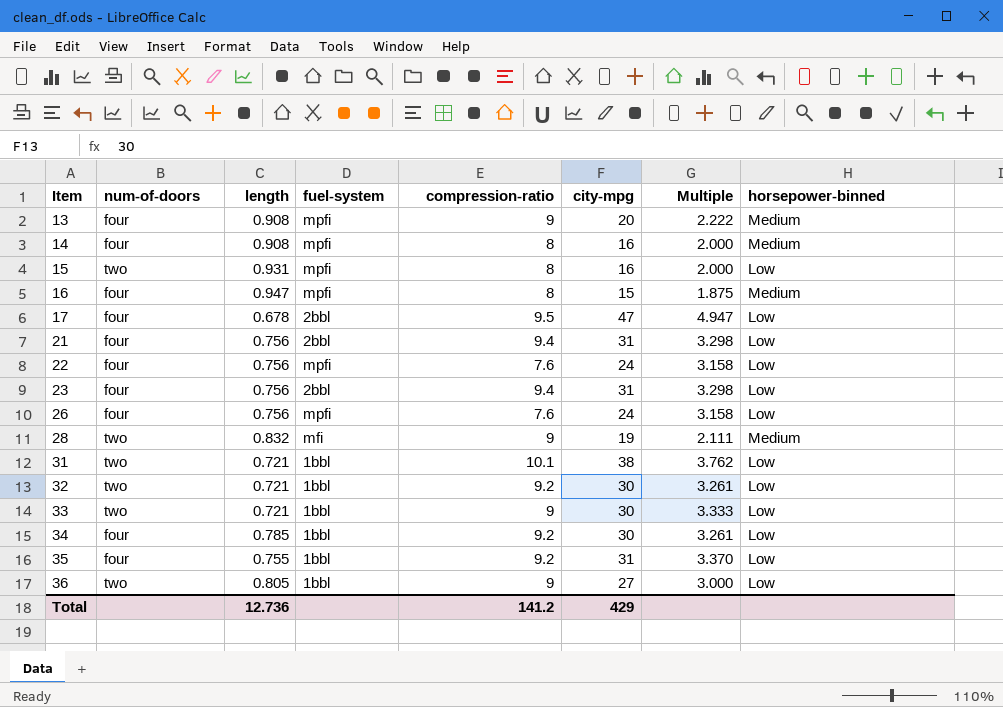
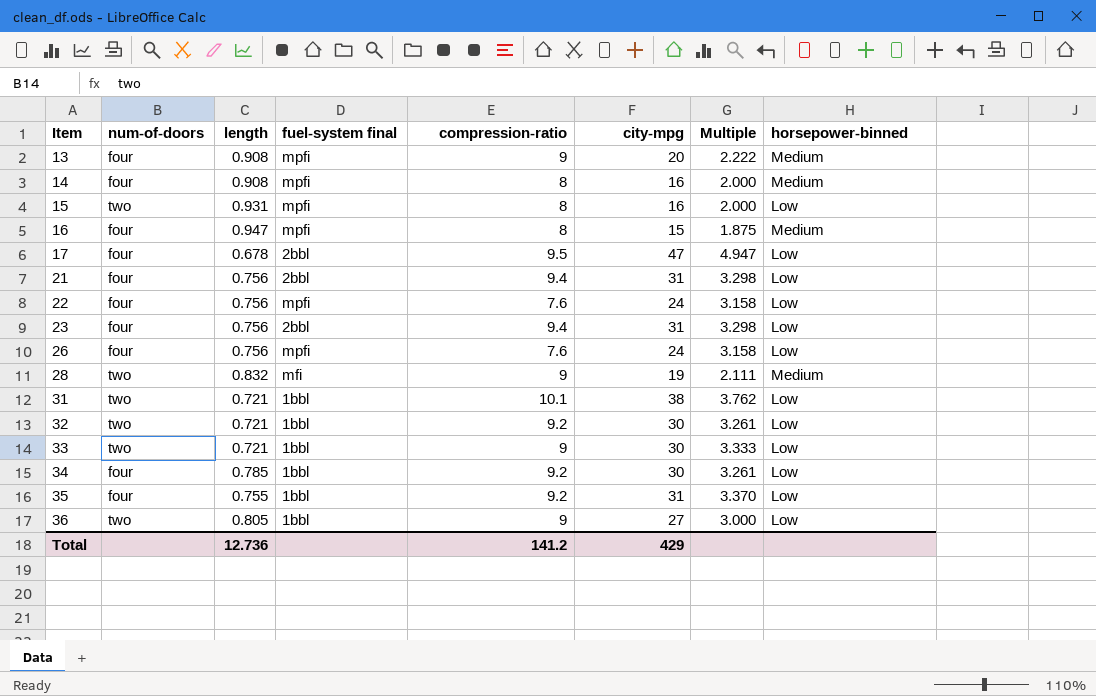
column name: fuel-system -> fuel-system final

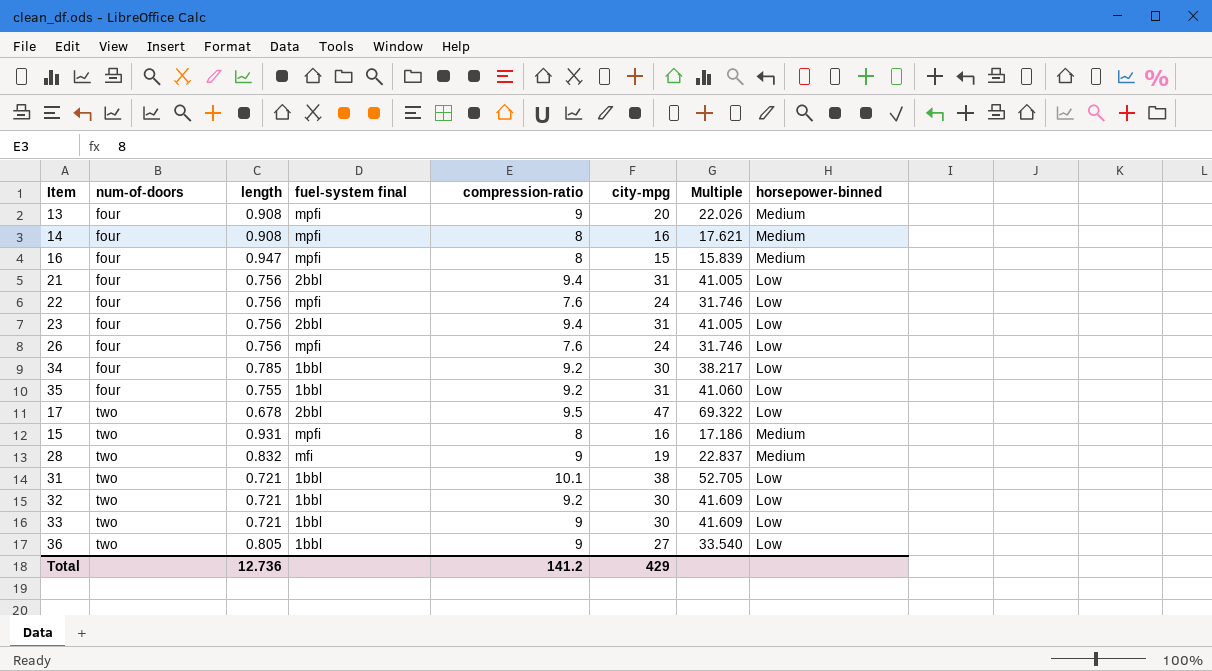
row order: Item ascending -> num-of-doors ascending
column Multiple | formula: [city-mpg] / [compression-ratio] -> [city-mpg] / [length]
17 | num-of-doors: four -> two
15 | horsepower-binned: Low -> Medium

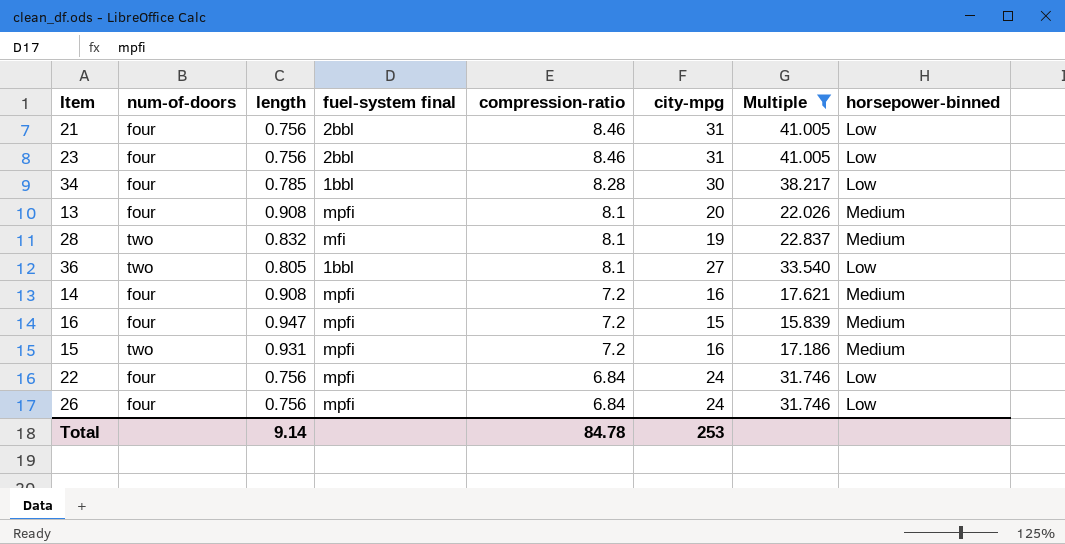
filter: none -> Multiple <= 41.005
row order: num-of-doors ascending -> compression-ratio descending
21 | compression-ratio: 9.4 -> 8.46
23 | compression-ratio: 9.4 -> 8.46
34 | compression-ratio: 9.2 -> 8.28
13 | compression-ratio: 9 -> 8.1
28 | compression-ratio: 9 -> 8.1
36 | compression-ratio: 9 -> 8.1
14 | compression-ratio: 8 -> 7.2
16 | compression-ratio: 8 -> 7.2
15 | compression-ratio: 8 -> 7.2
22 | compression-ratio: 7.6 -> 6.84
26 | compression-ratio: 7.6 -> 6.84
Total | length: 12.736 -> 9.14
Total | compression-ratio: 141.2 -> 84.78
Total | city-mpg: 429 -> 253

